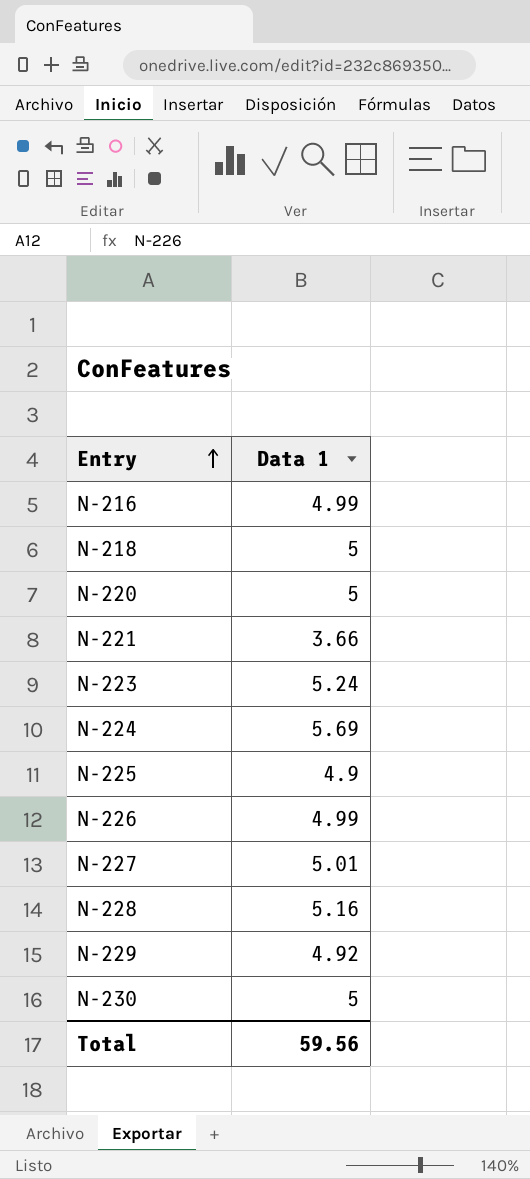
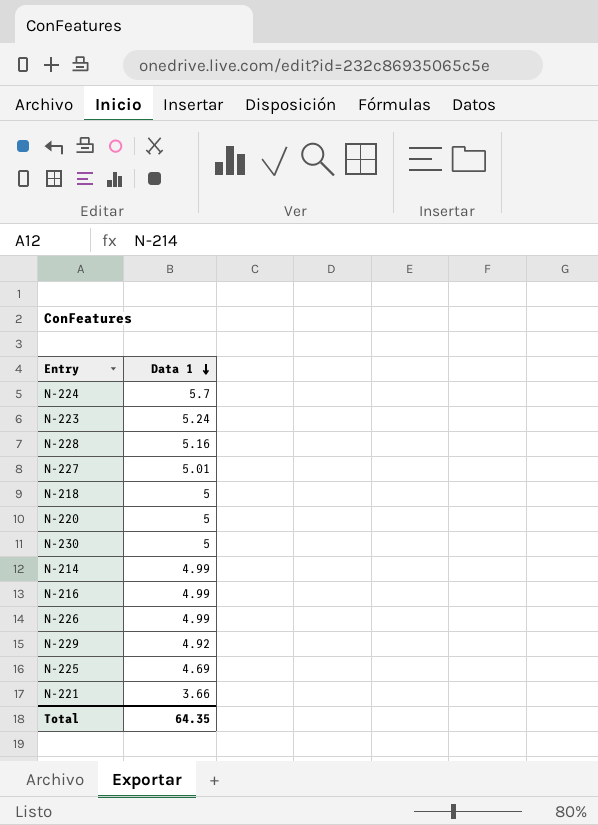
row order: Entry ascending -> Data 1 descending
N-224 | Data 1: 5.69 -> 5.7
row N-214: none -> 4.99
N-225 | Data 1: 4.9 -> 4.69
Total | Data 1: 59.56 -> 64.35

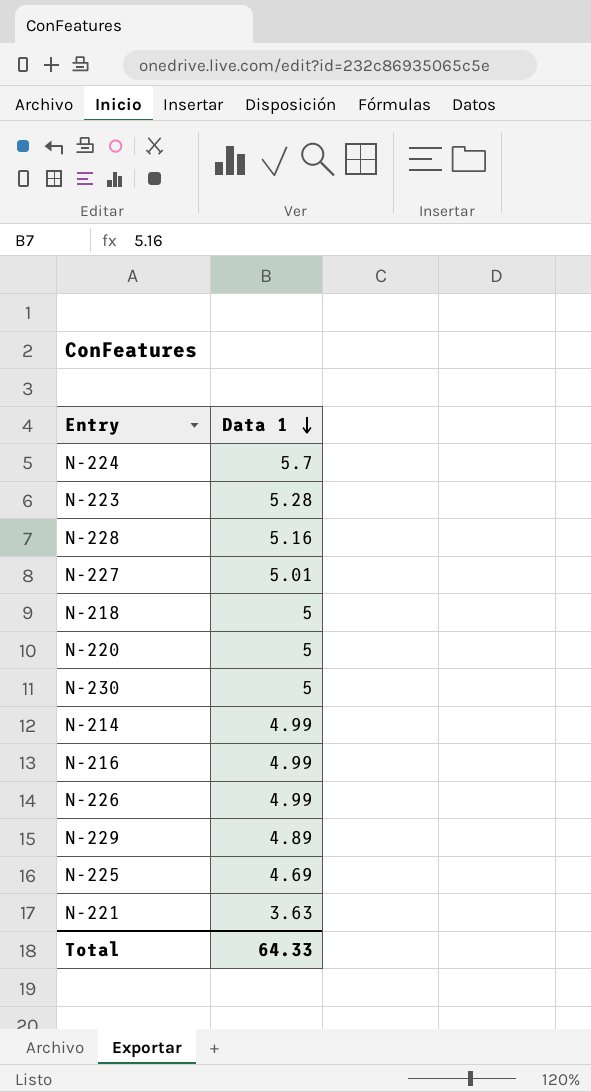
N-223 | Data 1: 5.24 -> 5.28
N-229 | Data 1: 4.92 -> 4.89
N-221 | Data 1: 3.66 -> 3.63
Total | Data 1: 64.35 -> 64.33

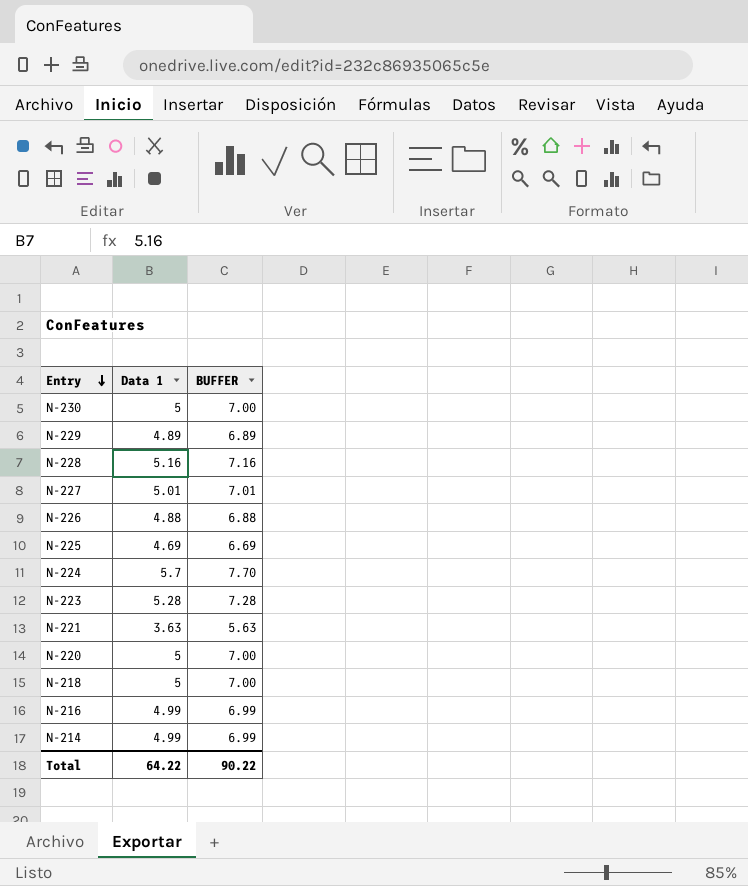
row order: Data 1 descending -> Entry descending
column BUFFER | formula: none -> [Data 1] + 2
N-226 | Data 1: 4.99 -> 4.88
Total | Data 1: 64.33 -> 64.22

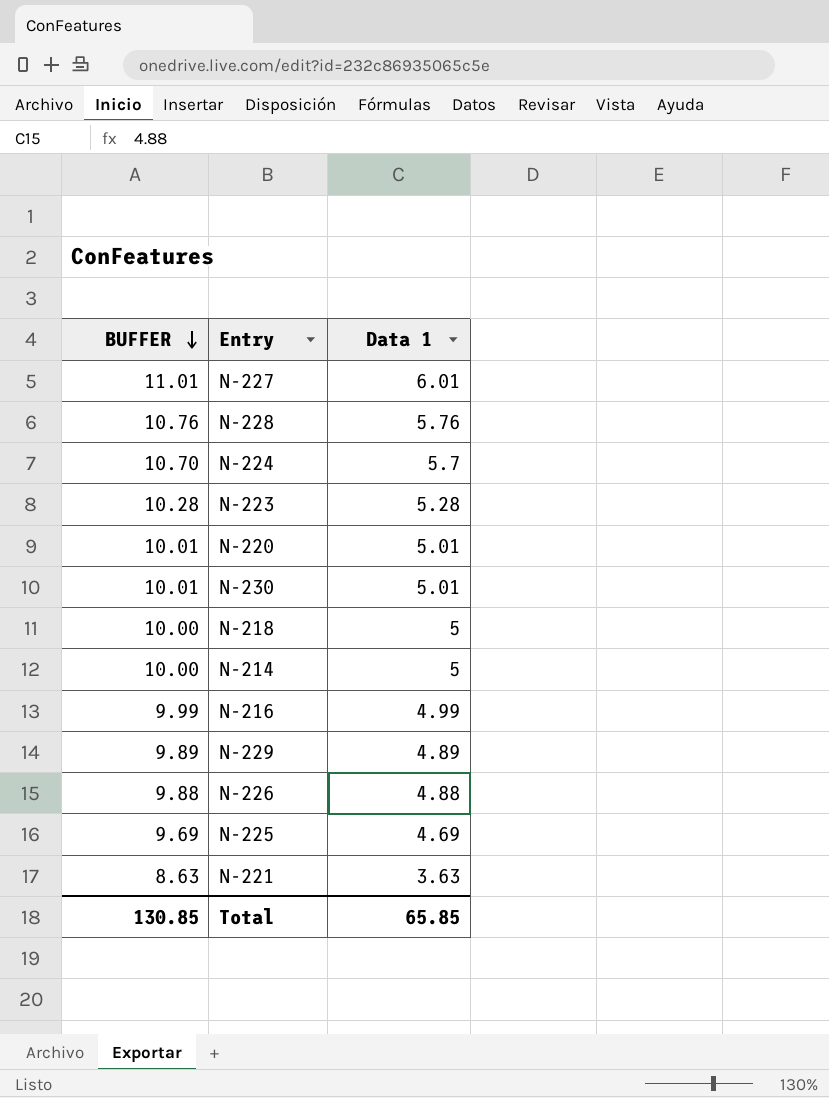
row order: Entry descending -> BUFFER descending
column BUFFER | formula: [Data 1] + 2 -> [Data 1] + 5
column BUFFER | position: 3 -> 1
N-227 | Data 1: 5.01 -> 6.01
N-228 | Data 1: 5.16 -> 5.76
N-220 | Data 1: 5 -> 5.01
N-230 | Data 1: 5 -> 5.01
N-214 | Data 1: 4.99 -> 5
Total | BUFFER: 90.22 -> 130.85
Total | Data 1: 64.22 -> 65.85

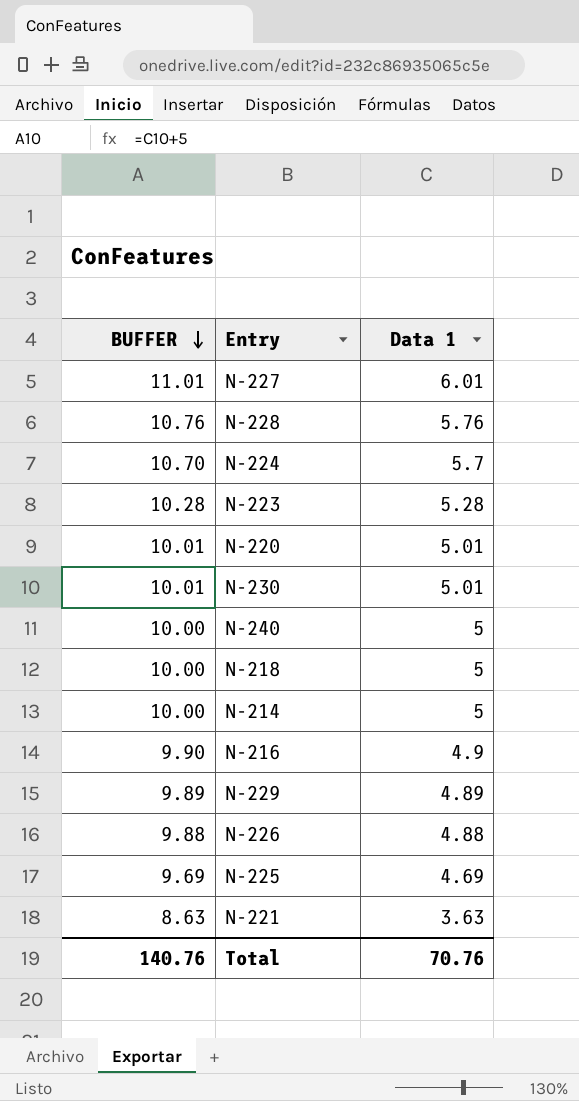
row N-240: none -> 10.00 | 5
N-216 | BUFFER: 9.99 -> 9.90
N-216 | Data 1: 4.99 -> 4.9
Total | BUFFER: 130.85 -> 140.76
Total | Data 1: 65.85 -> 70.76

